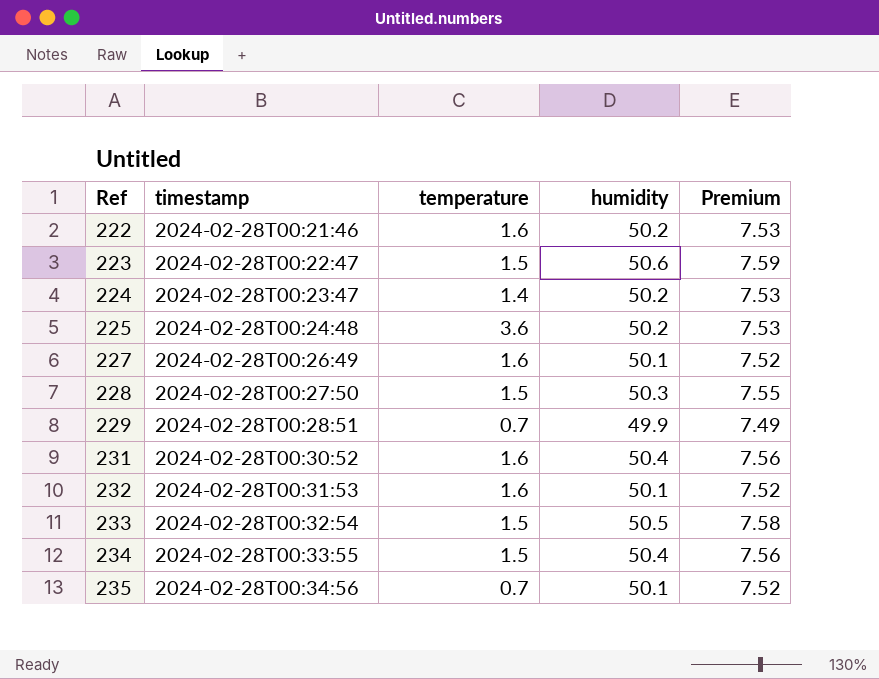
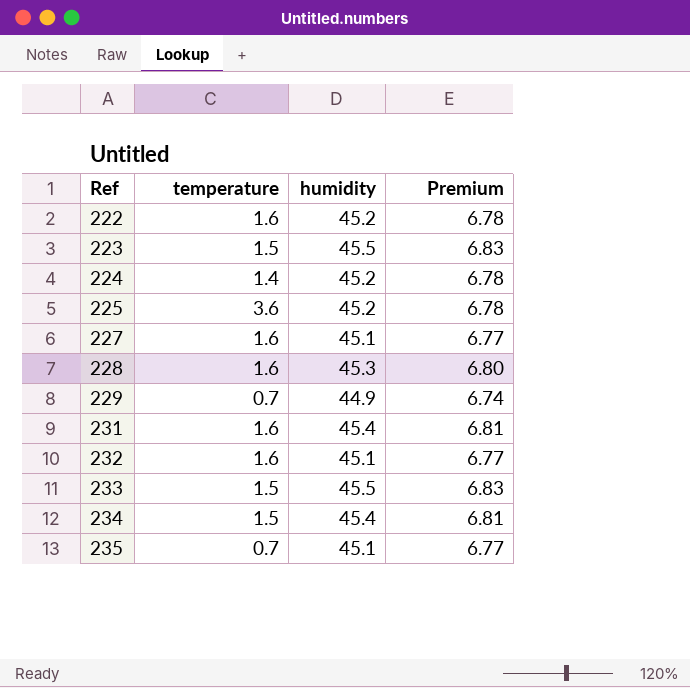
column timestamp | position: 2 -> none
222 | humidity: 50.2 -> 45.2
222 | Premium: 7.53 -> 6.78
223 | humidity: 50.6 -> 45.5
223 | Premium: 7.59 -> 6.83
224 | humidity: 50.2 -> 45.2
224 | Premium: 7.53 -> 6.78
225 | humidity: 50.2 -> 45.2
225 | Premium: 7.53 -> 6.78
227 | humidity: 50.1 -> 45.1
227 | Premium: 7.52 -> 6.77
228 | temperature: 1.5 -> 1.6
228 | humidity: 50.3 -> 45.3
228 | Premium: 7.55 -> 6.80
229 | humidity: 49.9 -> 44.9
229 | Premium: 7.49 -> 6.74
231 | humidity: 50.4 -> 45.4
231 | Premium: 7.56 -> 6.81
232 | humidity: 50.1 -> 45.1
232 | Premium: 7.52 -> 6.77
233 | humidity: 50.5 -> 45.5
233 | Premium: 7.58 -> 6.83
234 | humidity: 50.4 -> 45.4
234 | Premium: 7.56 -> 6.81
235 | humidity: 50.1 -> 45.1
235 | Premium: 7.52 -> 6.77

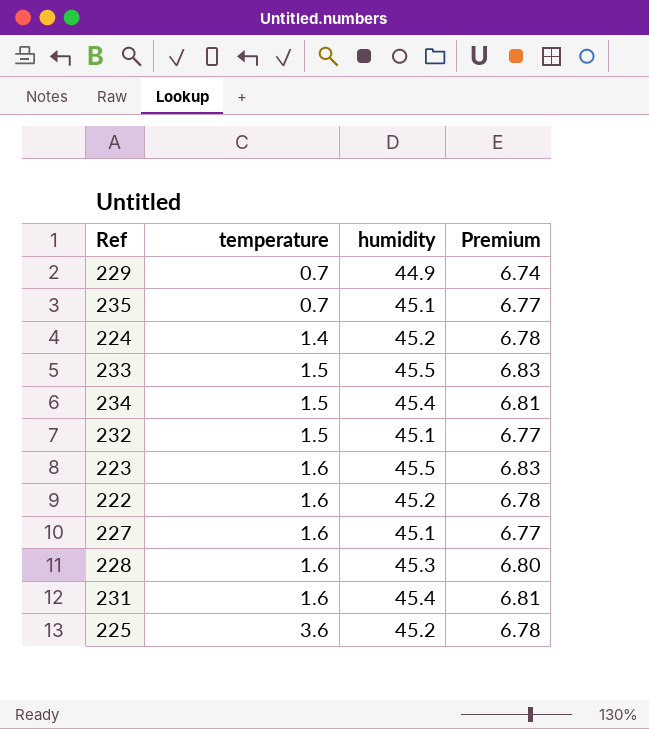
row order: Ref ascending -> temperature ascending
232 | temperature: 1.6 -> 1.5
223 | temperature: 1.5 -> 1.6

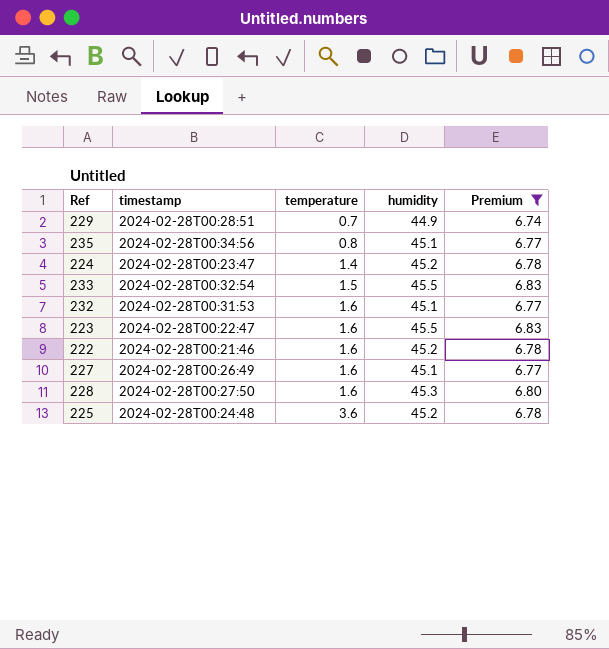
filter: none -> Premium != 6.81
column timestamp | position: none -> 2
235 | temperature: 0.7 -> 0.8
232 | temperature: 1.5 -> 1.6

